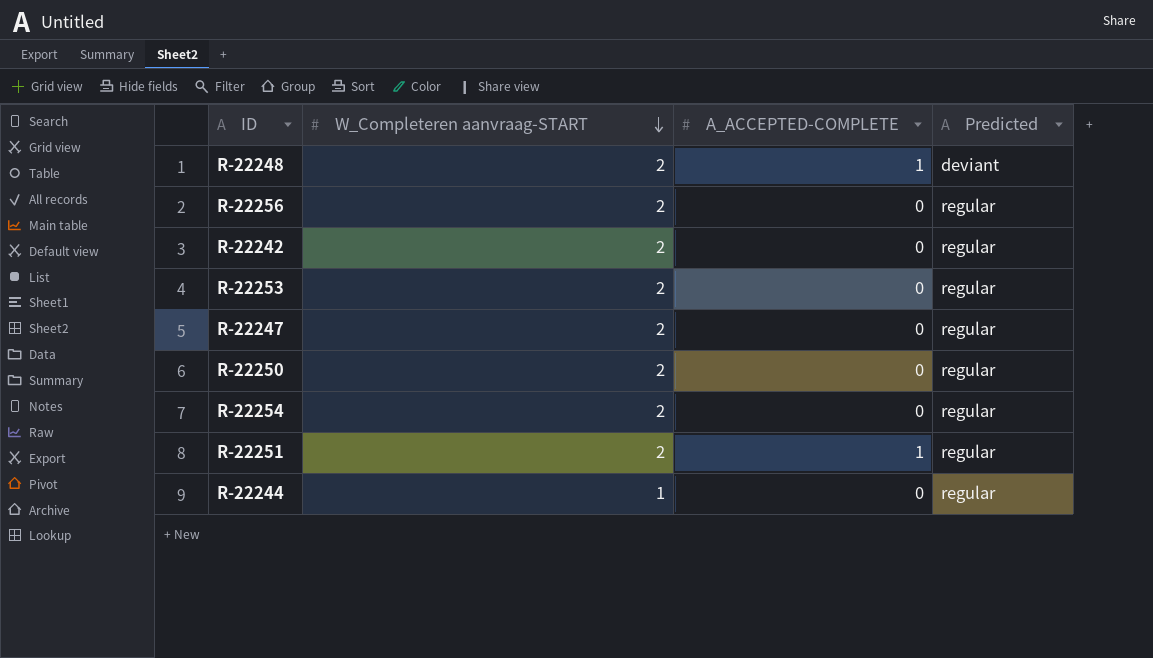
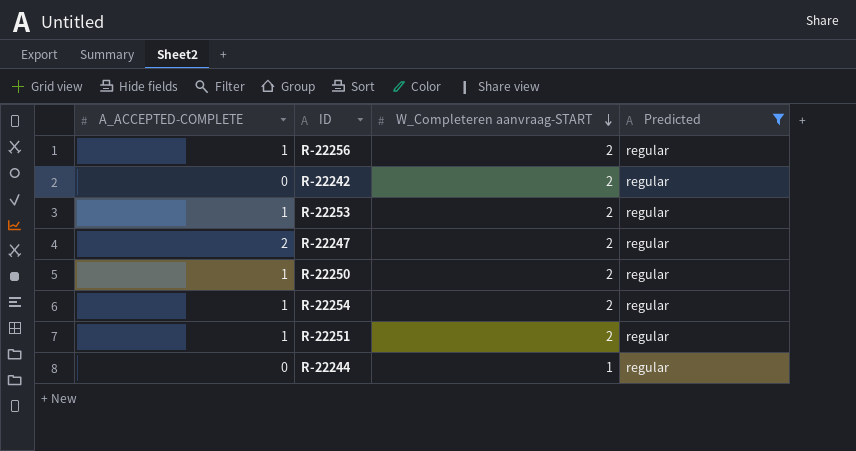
filter: none -> Predicted = regular
column A_ACCEPTED-COMPLETE | position: 3 -> 1
R-22256 | A_ACCEPTED-COMPLETE: 0 -> 1
R-22253 | A_ACCEPTED-COMPLETE: 0 -> 1
R-22247 | A_ACCEPTED-COMPLETE: 0 -> 2
R-22250 | A_ACCEPTED-COMPLETE: 0 -> 1
R-22254 | A_ACCEPTED-COMPLETE: 0 -> 1

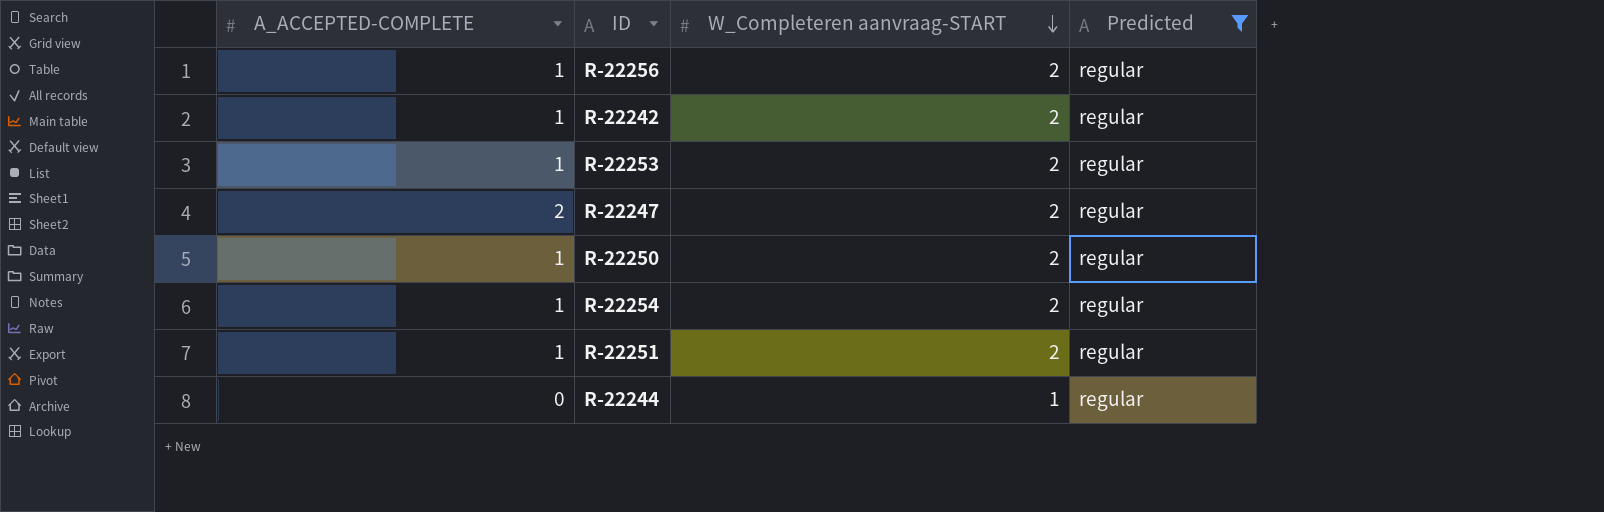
R-22242 | A_ACCEPTED-COMPLETE: 0 -> 1

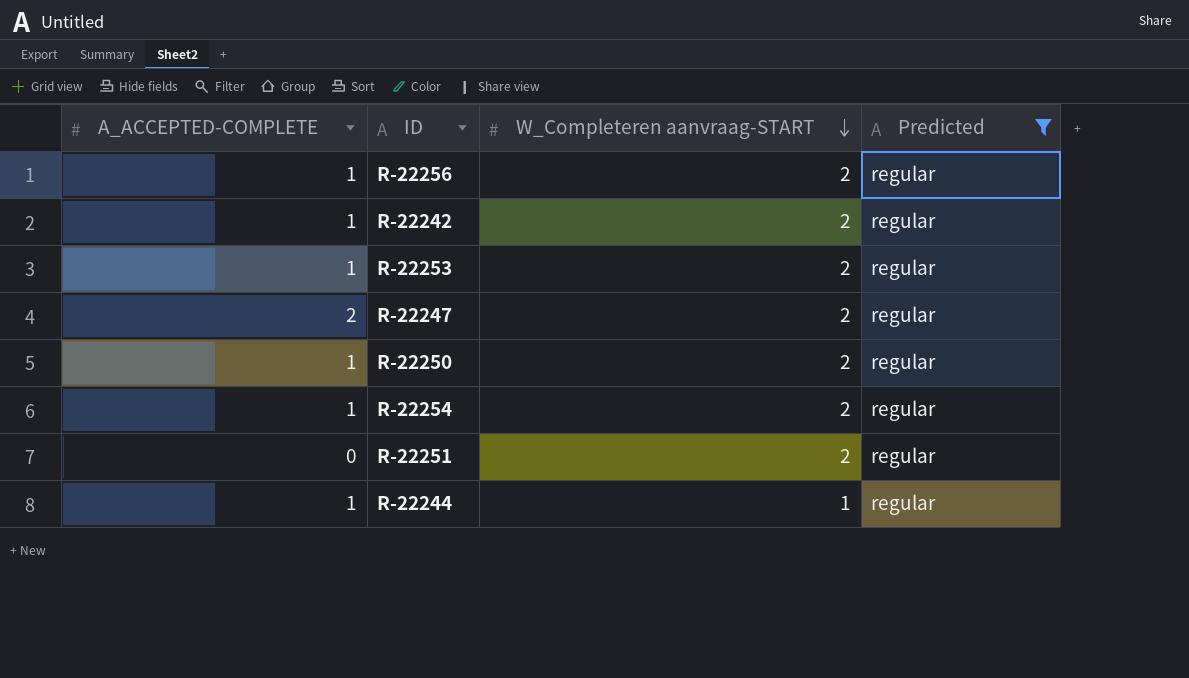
R-22251 | A_ACCEPTED-COMPLETE: 1 -> 0
R-22244 | A_ACCEPTED-COMPLETE: 0 -> 1

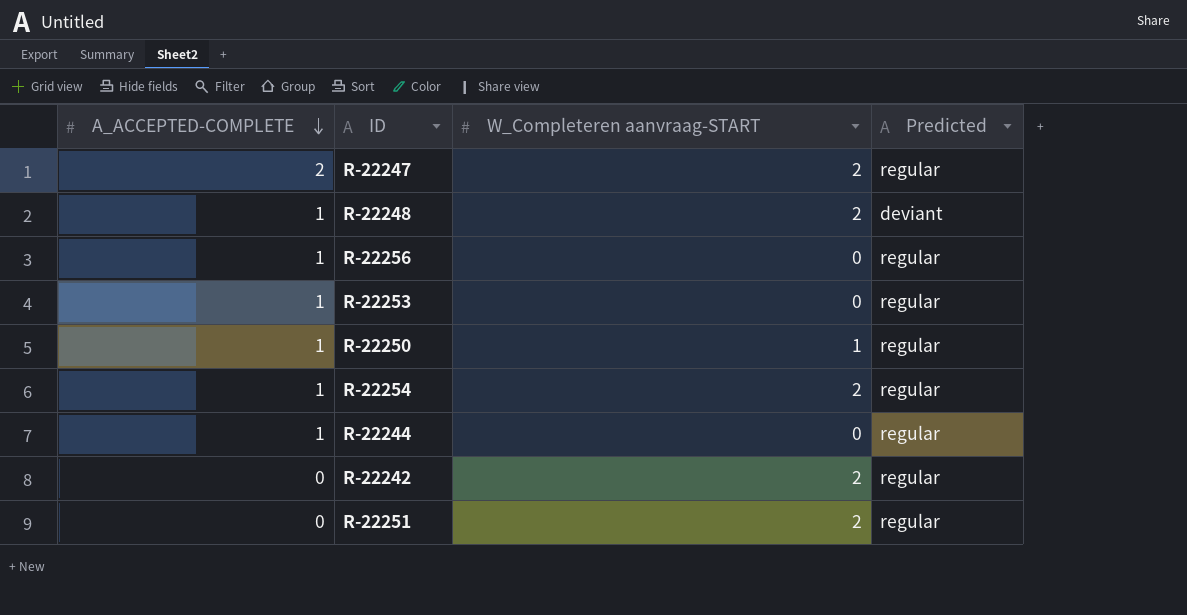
filter: Predicted = regular -> none
row order: W_Completeren aanvraag-START descending -> A_ACCEPTED-COMPLETE descending
R-22256 | W_Completeren aanvraag-START: 2 -> 0
R-22253 | W_Completeren aanvraag-START: 2 -> 0
R-22250 | W_Completeren aanvraag-START: 2 -> 1
R-22244 | W_Completeren aanvraag-START: 1 -> 0
R-22242 | A_ACCEPTED-COMPLETE: 1 -> 0

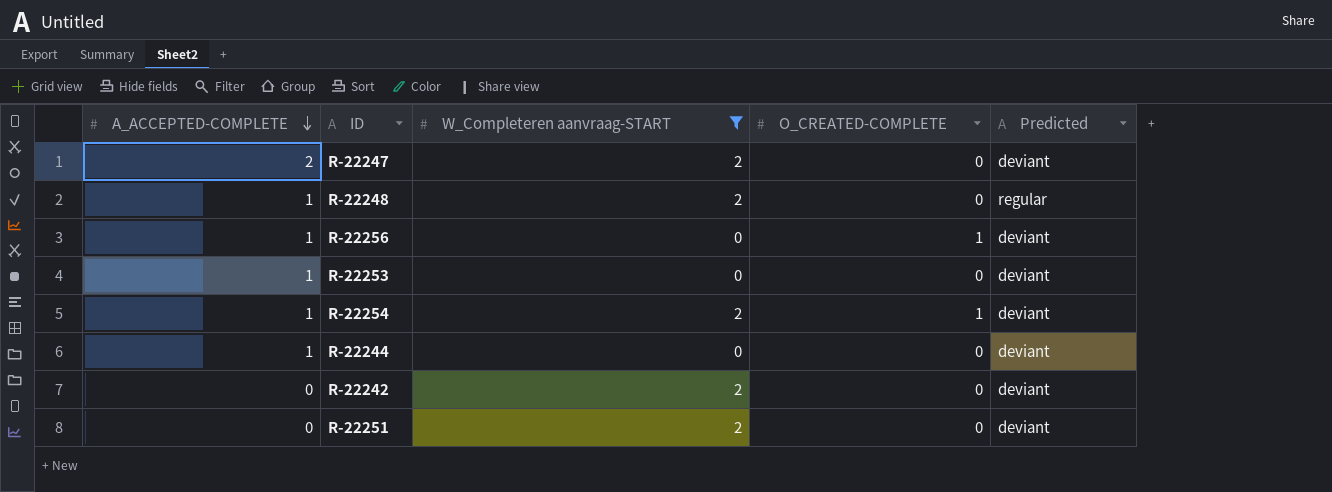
filter: none -> W_Completeren aanvraag-START != 1
column O_CREATED-COMPLETE | position: none -> 4
R-22247 | Predicted: regular -> deviant
R-22248 | Predicted: deviant -> regular
R-22256 | Predicted: regular -> deviant
R-22253 | Predicted: regular -> deviant
R-22254 | Predicted: regular -> deviant
R-22244 | Predicted: regular -> deviant
R-22242 | Predicted: regular -> deviant
R-22251 | Predicted: regular -> deviant

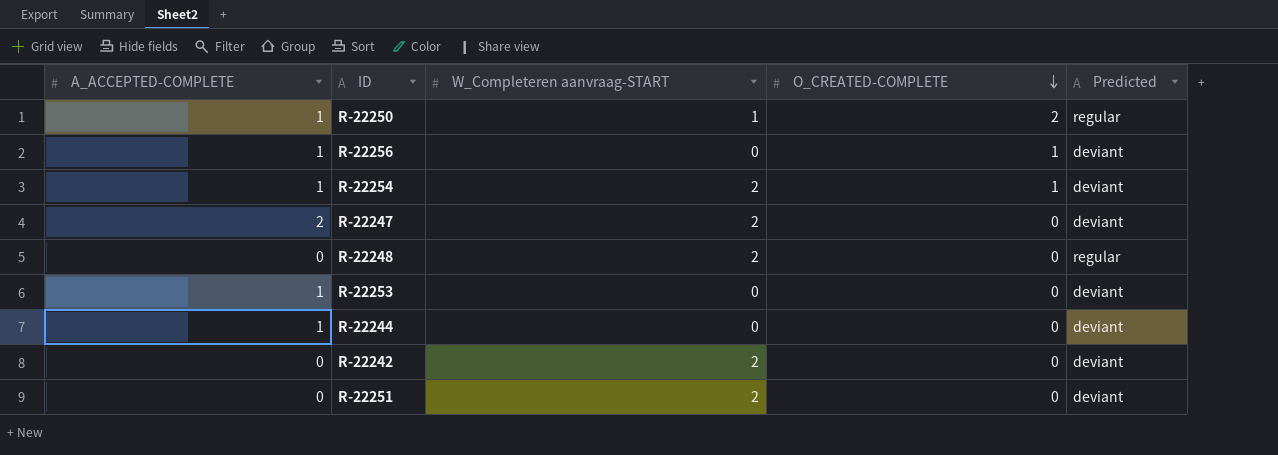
filter: W_Completeren aanvraag-START != 1 -> none
row order: A_ACCEPTED-COMPLETE descending -> O_CREATED-COMPLETE descending
R-22248 | A_ACCEPTED-COMPLETE: 1 -> 0

